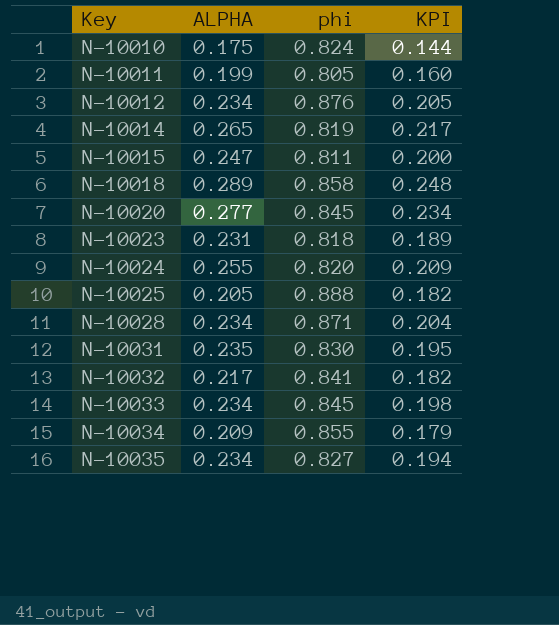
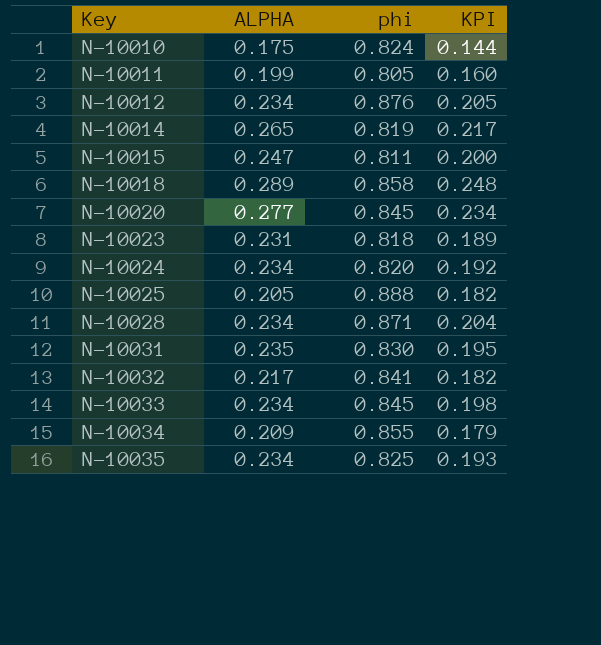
N-10024 | ALPHA: 0.255 -> 0.234
N-10024 | KPI: 0.209 -> 0.192
N-10035 | phi: 0.827 -> 0.825
N-10035 | KPI: 0.194 -> 0.193

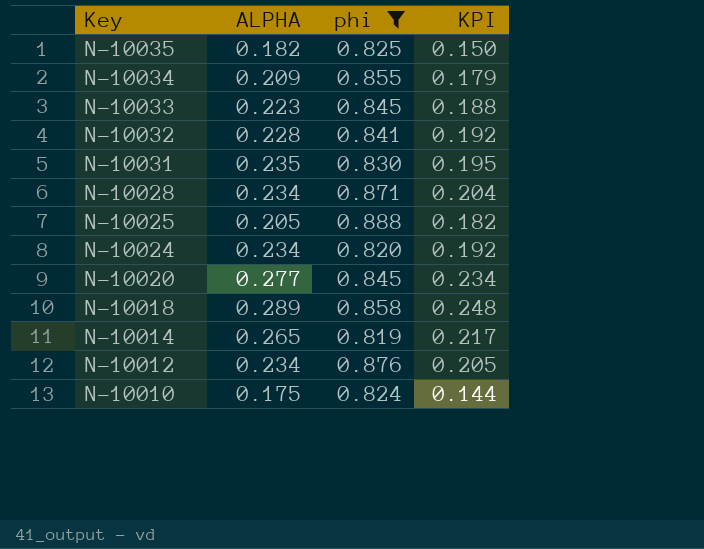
filter: none -> phi >= 0.819
row order: Key ascending -> Key descending
N-10035 | ALPHA: 0.234 -> 0.182
N-10035 | KPI: 0.193 -> 0.150
N-10033 | ALPHA: 0.234 -> 0.223
N-10033 | KPI: 0.198 -> 0.188
N-10032 | ALPHA: 0.217 -> 0.228
N-10032 | KPI: 0.182 -> 0.192

